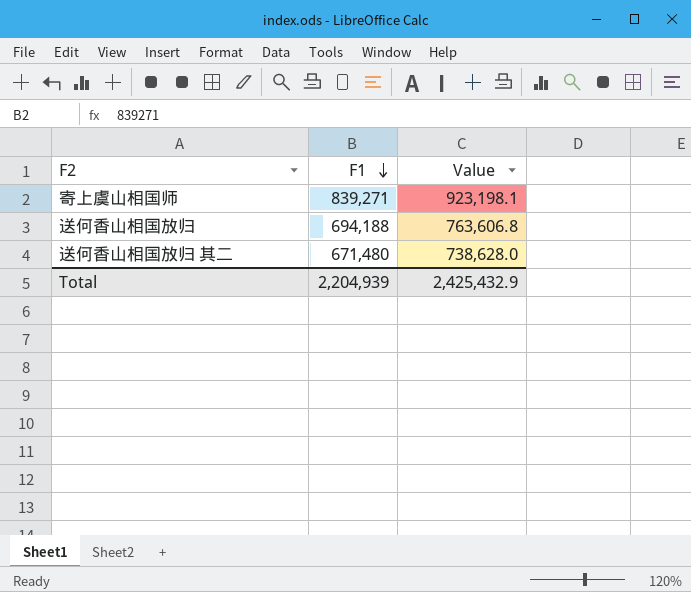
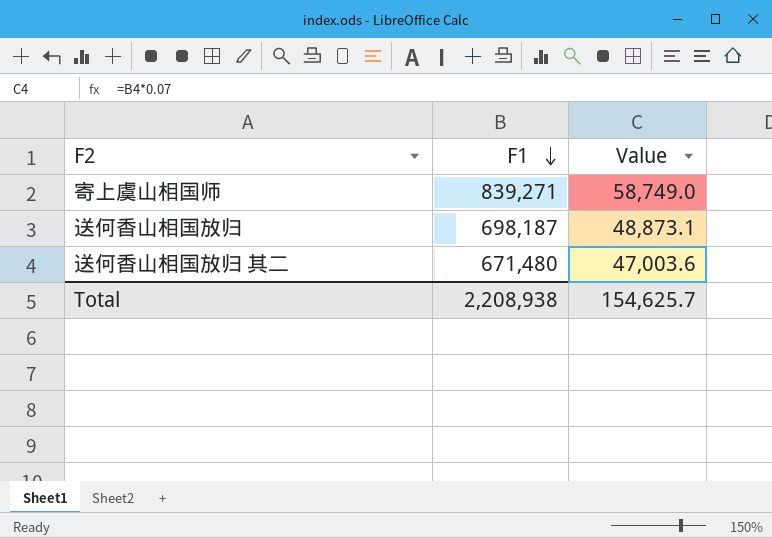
column Value | formula: [F1] * 1.1 -> [F1] * 0.07
送何香山相国放归 | F1: 694,188 -> 698,187
Total | F1: 2,204,939 -> 2,208,938
Total | Value: 2,425,432.9 -> 154,625.7

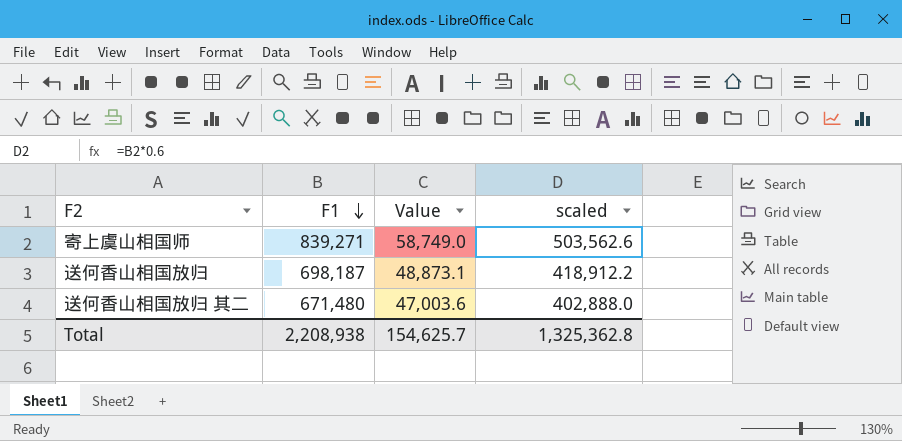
column scaled | formula: none -> [F1] * 0.6

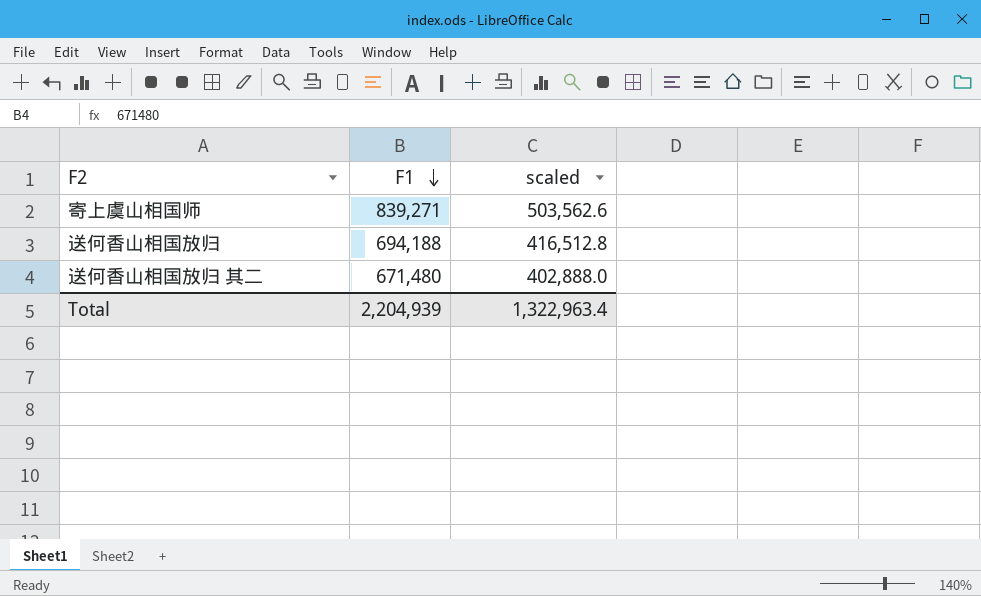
column Value | formula: [F1] * 0.07 -> none
送何香山相国放归 | F1: 698,187 -> 694,188
送何香山相国放归 | scaled: 418,912.2 -> 416,512.8
Total | F1: 2,208,938 -> 2,204,939
Total | scaled: 1,325,362.8 -> 1,322,963.4

